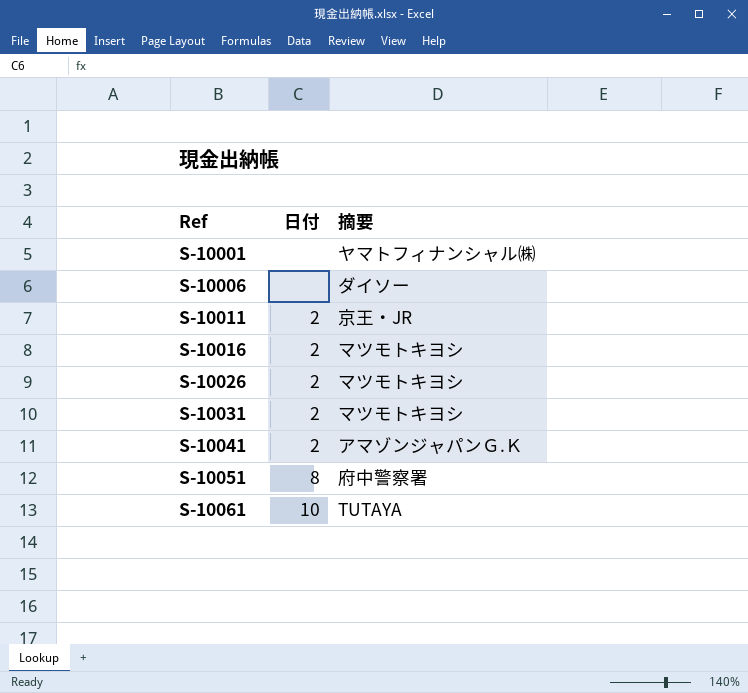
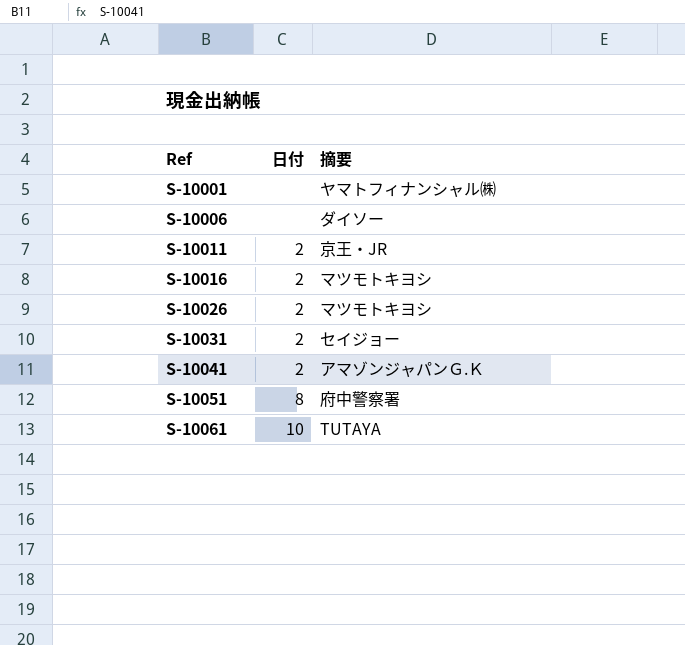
S-10031 | 摘要: マツモトキヨシ -> セイジョー

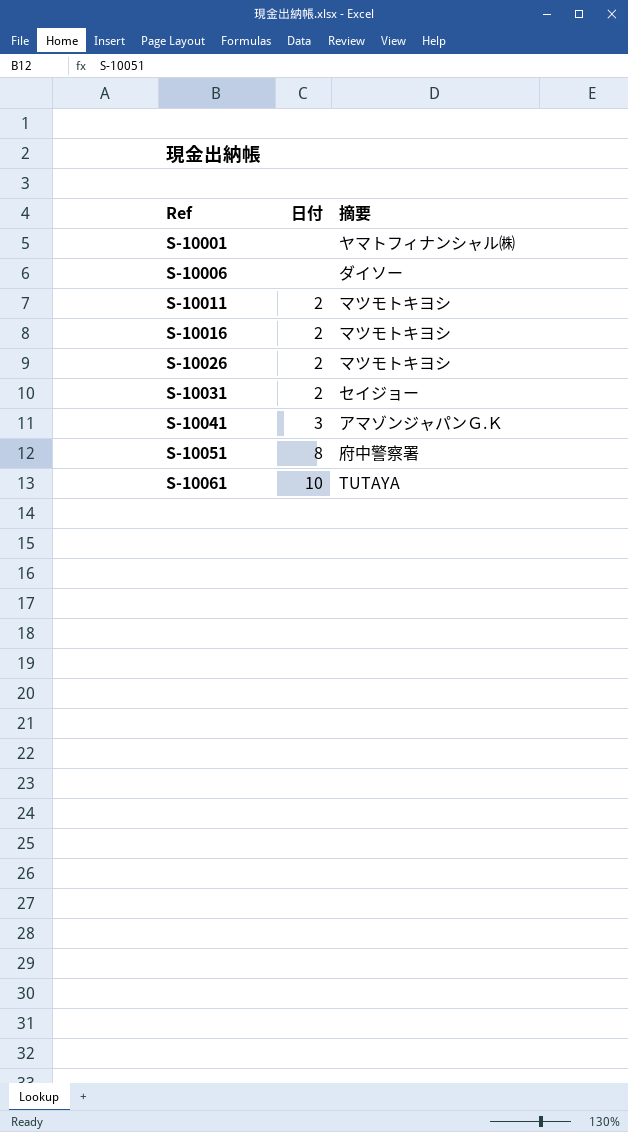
S-10011 | 摘要: 京王・JR -> マツモトキヨシ
S-10041 | 日付: 2 -> 3

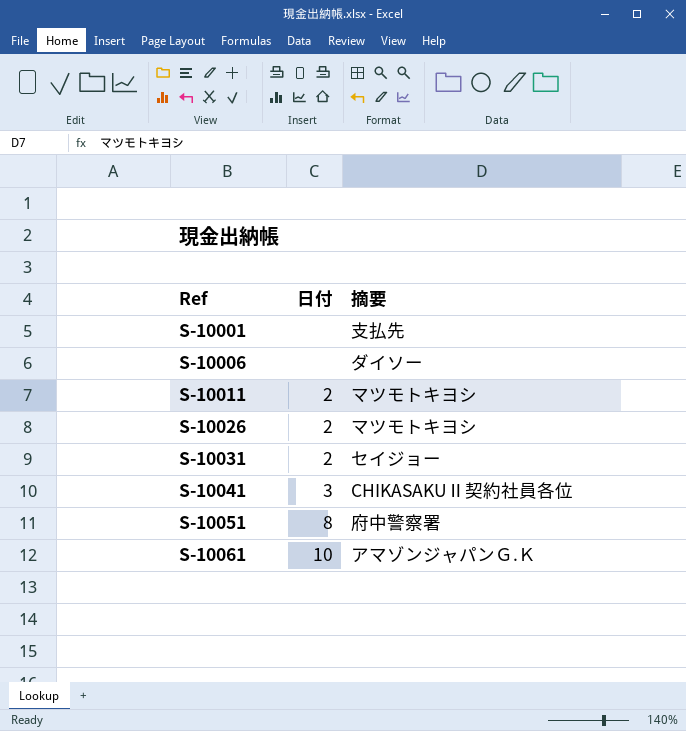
row S-10016: 2 | マツモトキヨシ -> none
S-10001 | 摘要: ヤマトフィナンシャル㈱ -> 支払先
S-10041 | 摘要: アマゾンジャパンＧ.Ｋ -> CHIKASAKUⅡ契約社員各位
S-10061 | 摘要: TUTAYA -> アマゾンジャパンＧ.Ｋ

